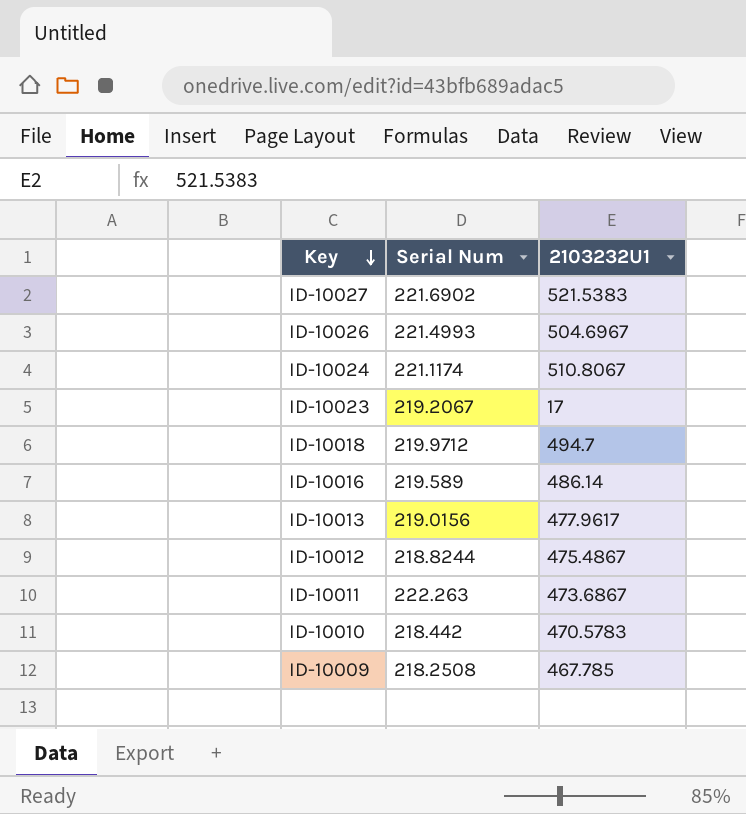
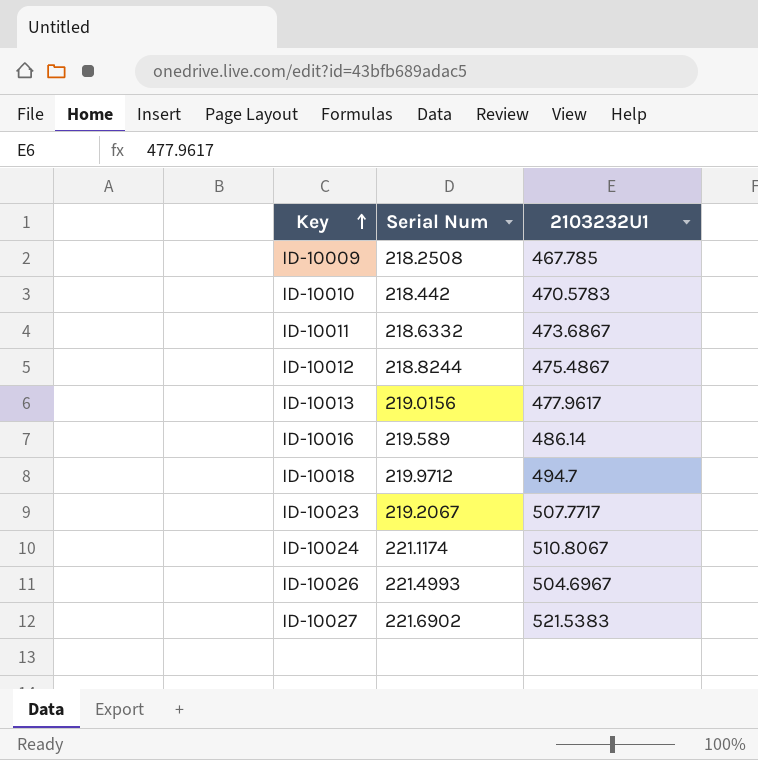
row order: Key descending -> Key ascending
ID-10011 | Serial Num: 222.263 -> 218.6332
ID-10023 | 2103232U1: 17 -> 507.7717

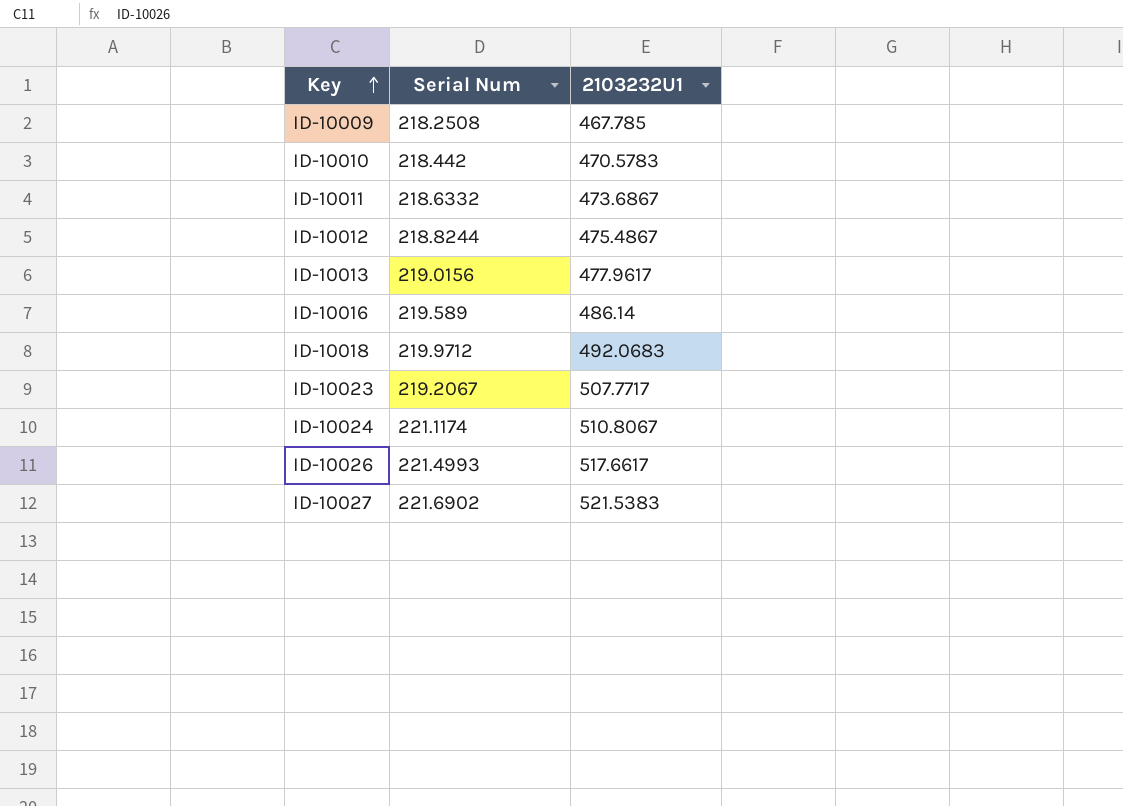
ID-10018 | 2103232U1: 494.7 -> 492.0683
ID-10026 | 2103232U1: 504.6967 -> 517.6617

